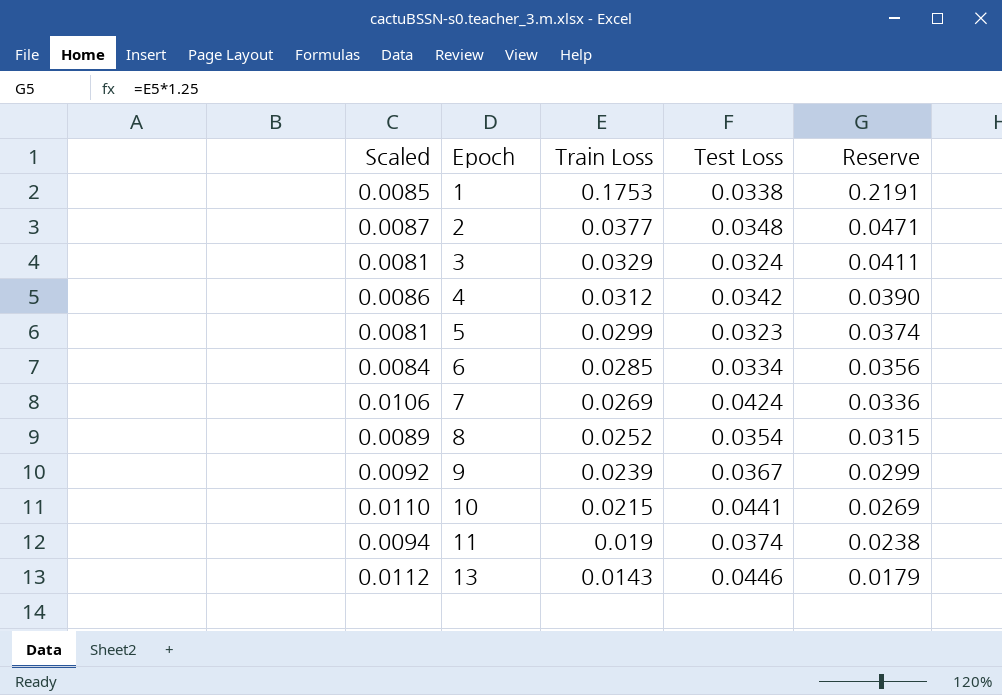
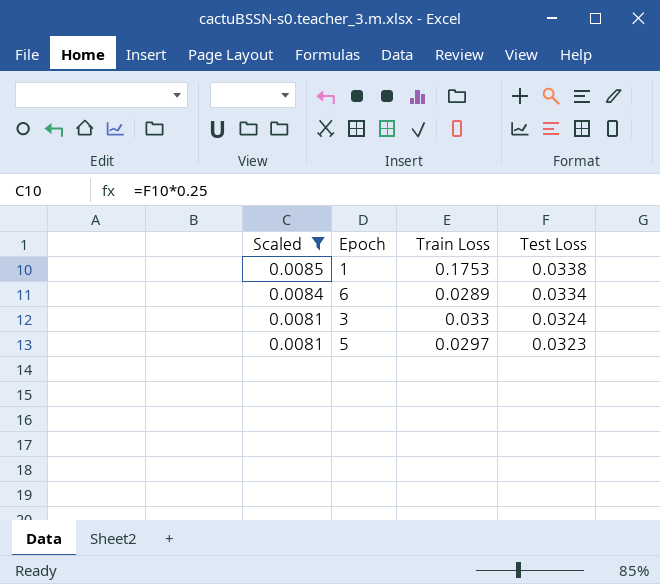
filter: none -> Scaled <= 0.0085
row order: Epoch ascending -> Scaled descending
column Reserve | formula: [Train Loss] * 1.25 -> none
6 | Train Loss: 0.0285 -> 0.0289
3 | Train Loss: 0.0329 -> 0.033
5 | Train Loss: 0.0299 -> 0.0297

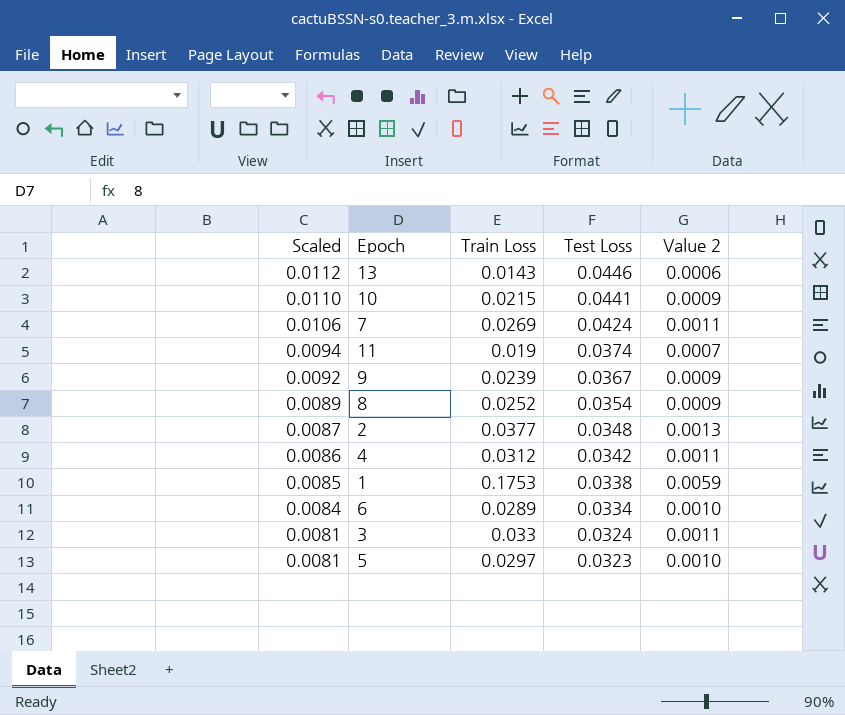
filter: Scaled <= 0.0085 -> none
column Value 2 | formula: none -> [Train Loss] * [Test Loss]

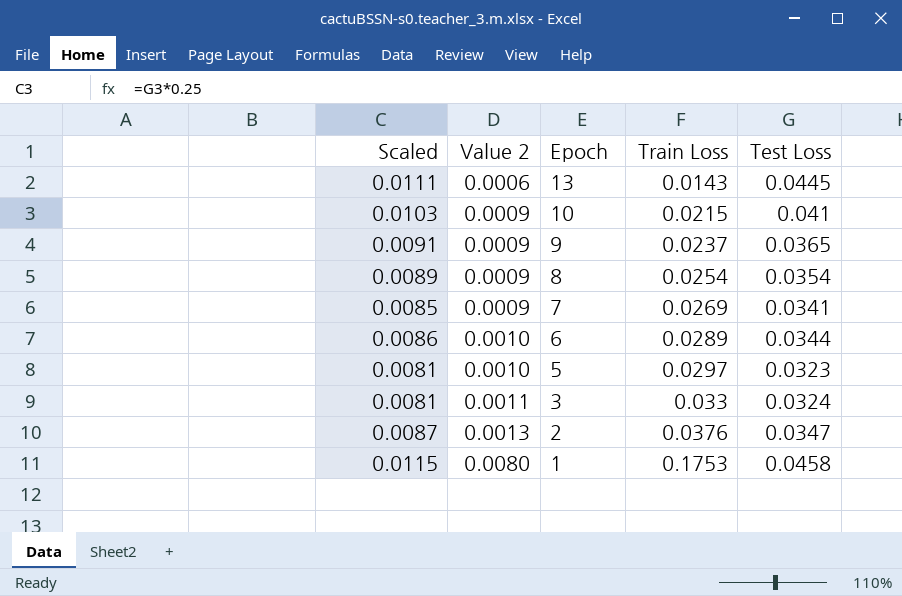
row order: Scaled descending -> Value 2 ascending
column Value 2 | position: 5 -> 2
row 11: 0.0094 | 0.019 | 0.0374 | 0.0007 -> none
row 4: 0.0086 | 0.0312 | 0.0342 | 0.0011 -> none
13 | Scaled: 0.0112 -> 0.0111
13 | Test Loss: 0.0446 -> 0.0445
10 | Scaled: 0.0110 -> 0.0103
10 | Test Loss: 0.0441 -> 0.041
9 | Scaled: 0.0092 -> 0.0091
9 | Train Loss: 0.0239 -> 0.0237
9 | Test Loss: 0.0367 -> 0.0365
8 | Train Loss: 0.0252 -> 0.0254
7 | Scaled: 0.0106 -> 0.0085
7 | Value 2: 0.0011 -> 0.0009
7 | Test Loss: 0.0424 -> 0.0341
6 | Scaled: 0.0084 -> 0.0086
6 | Test Loss: 0.0334 -> 0.0344
2 | Train Loss: 0.0377 -> 0.0376
2 | Test Loss: 0.0348 -> 0.0347
1 | Scaled: 0.0085 -> 0.0115
1 | Value 2: 0.0059 -> 0.0080
1 | Test Loss: 0.0338 -> 0.0458

